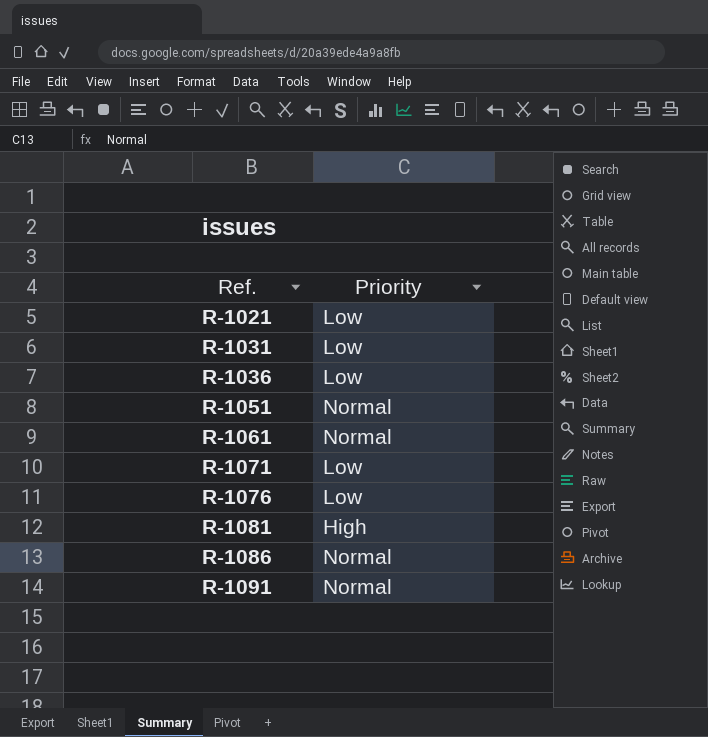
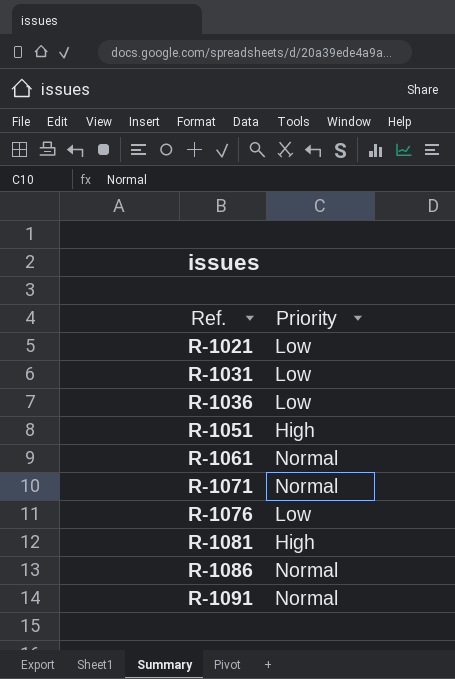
R-1051 | Priority: Normal -> High
R-1071 | Priority: Low -> Normal

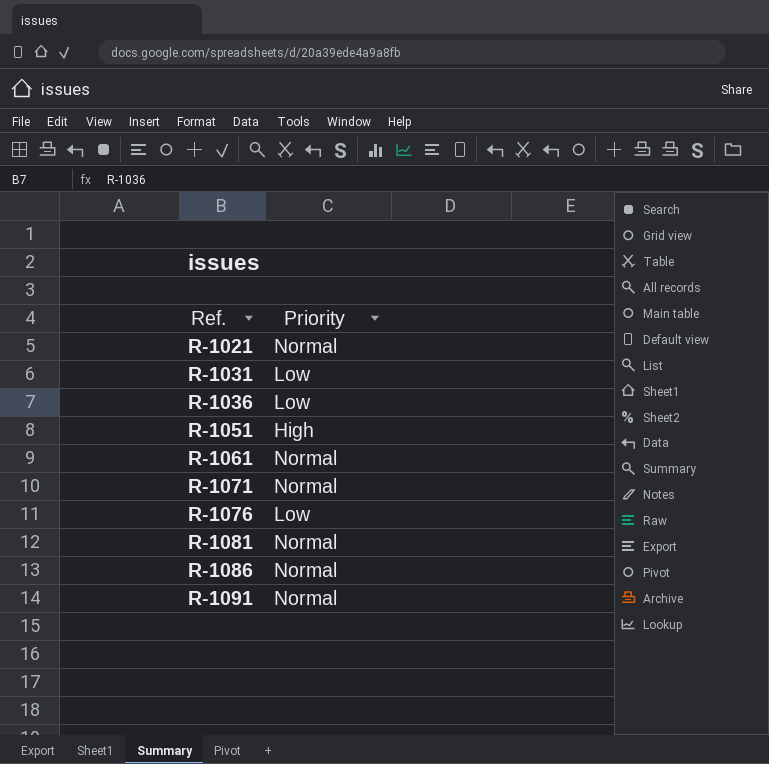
R-1021 | Priority: Low -> Normal
R-1081 | Priority: High -> Normal

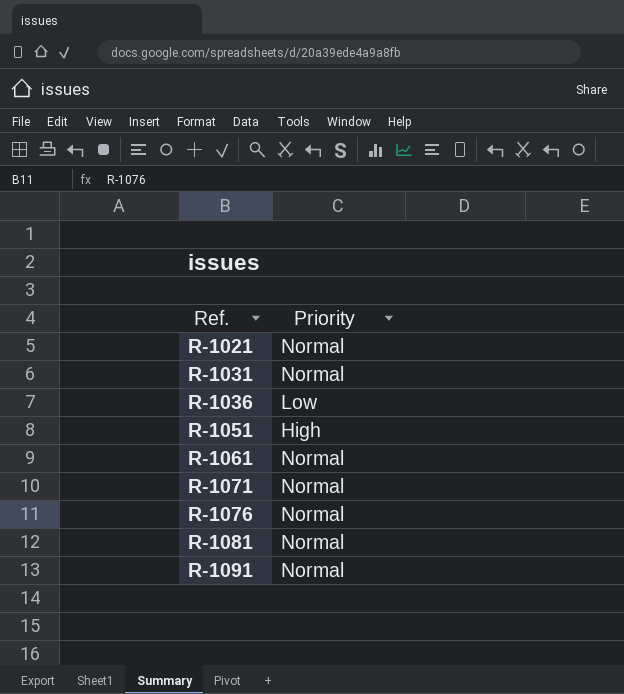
row R-1086: Normal -> none
R-1031 | Priority: Low -> Normal
R-1076 | Priority: Low -> Normal

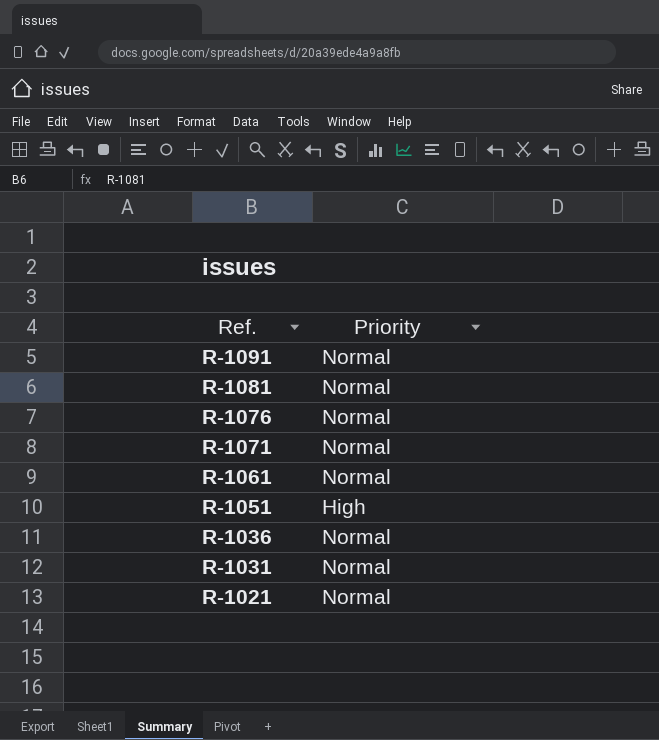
row order: Ref. ascending -> Ref. descending
R-1036 | Priority: Low -> Normal

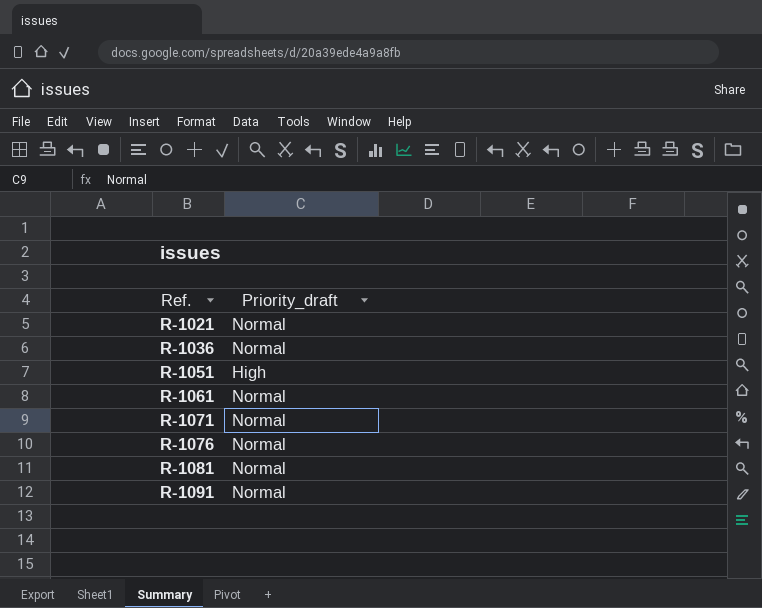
row order: Ref. descending -> Ref. ascending
column name: Priority -> Priority_draft
row R-1031: Normal -> none

